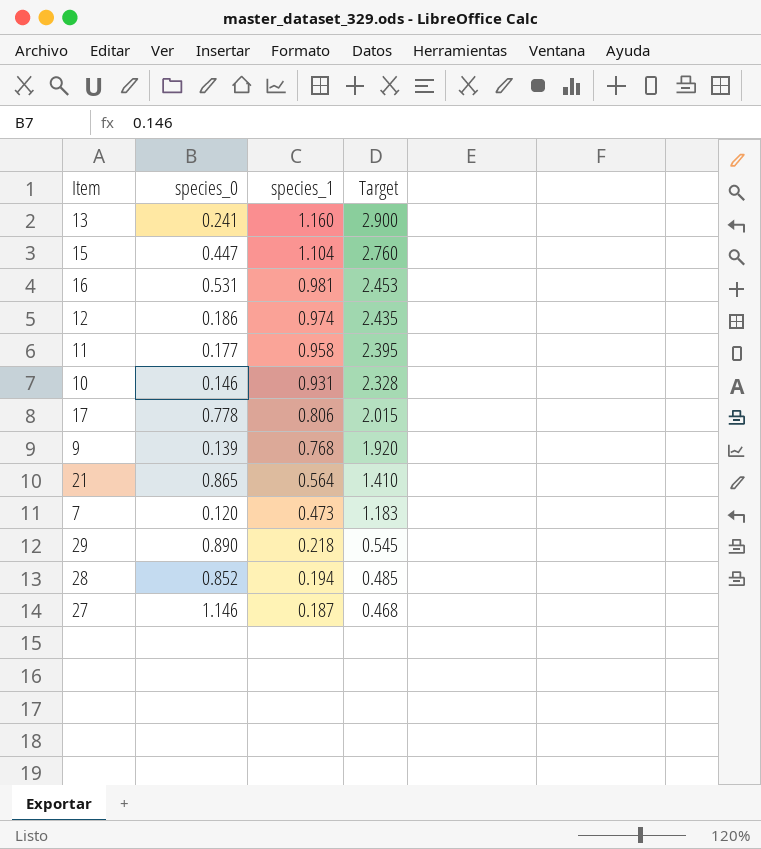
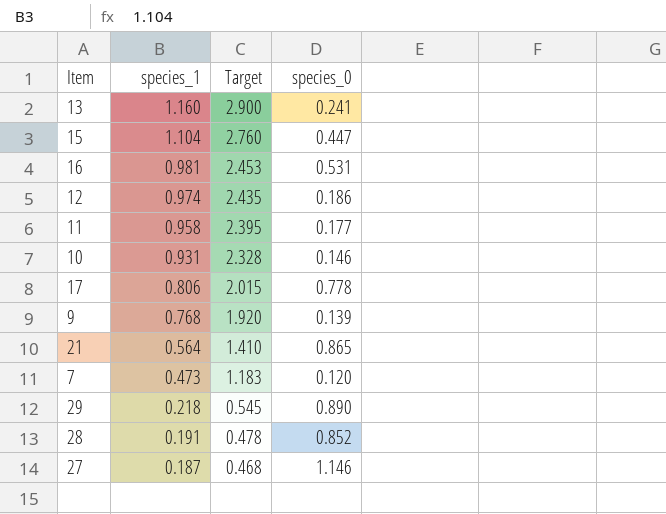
column species_0 | position: 2 -> 4
28 | species_1: 0.194 -> 0.191
28 | Target: 0.485 -> 0.478

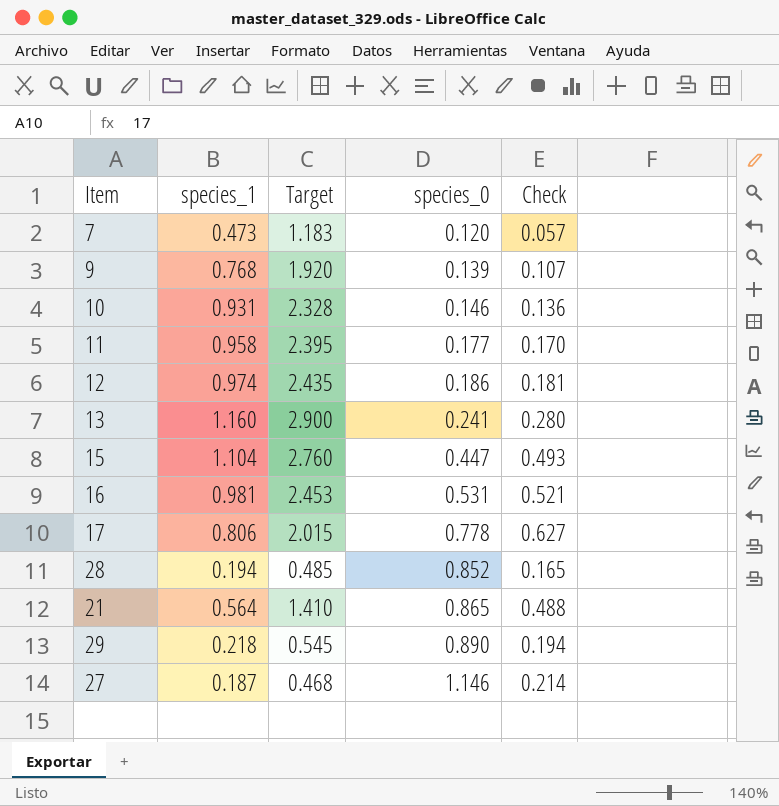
row order: species_1 descending -> species_0 ascending
column Check | formula: none -> [species_1] * [species_0]
28 | species_1: 0.191 -> 0.194
28 | Target: 0.478 -> 0.485

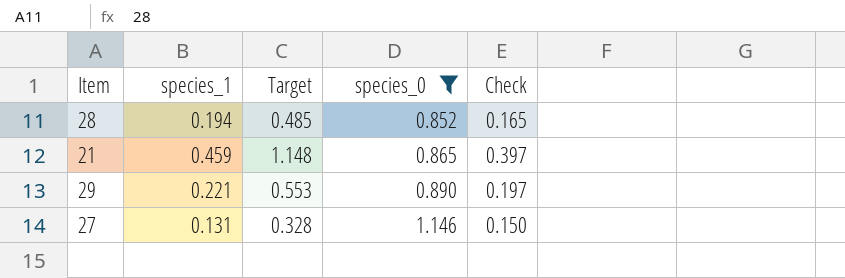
filter: none -> species_0 >= 0.852
21 | species_1: 0.564 -> 0.459
21 | Target: 1.410 -> 1.148
21 | Check: 0.488 -> 0.397
29 | species_1: 0.218 -> 0.221
29 | Target: 0.545 -> 0.553
29 | Check: 0.194 -> 0.197
27 | species_1: 0.187 -> 0.131
27 | Target: 0.468 -> 0.328
27 | Check: 0.214 -> 0.150

